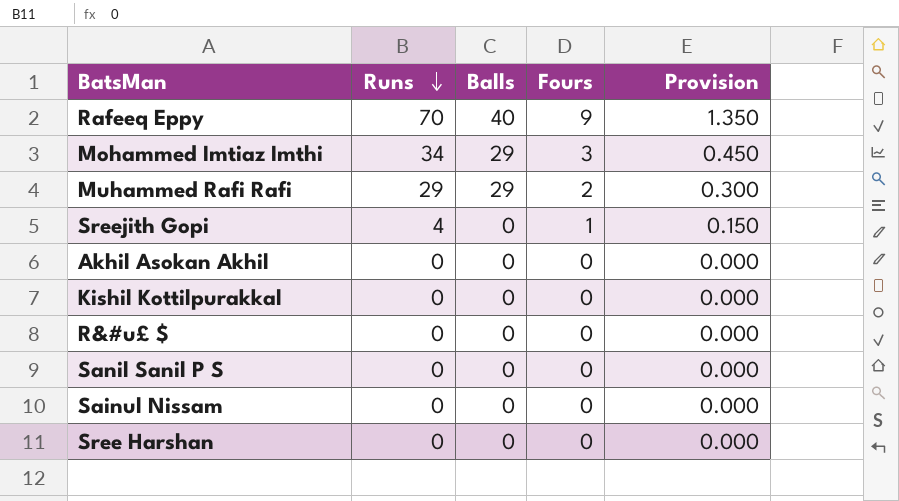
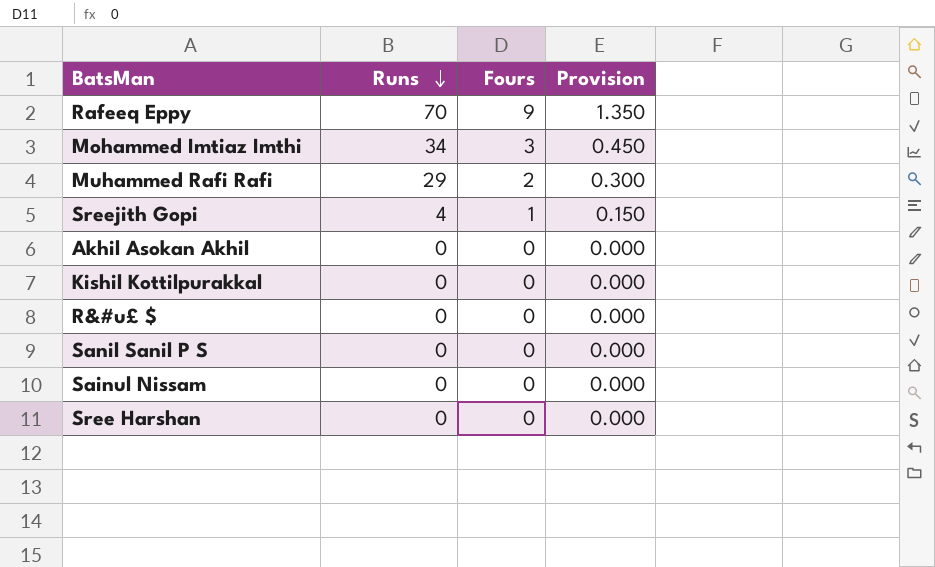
column Balls | position: 3 -> none

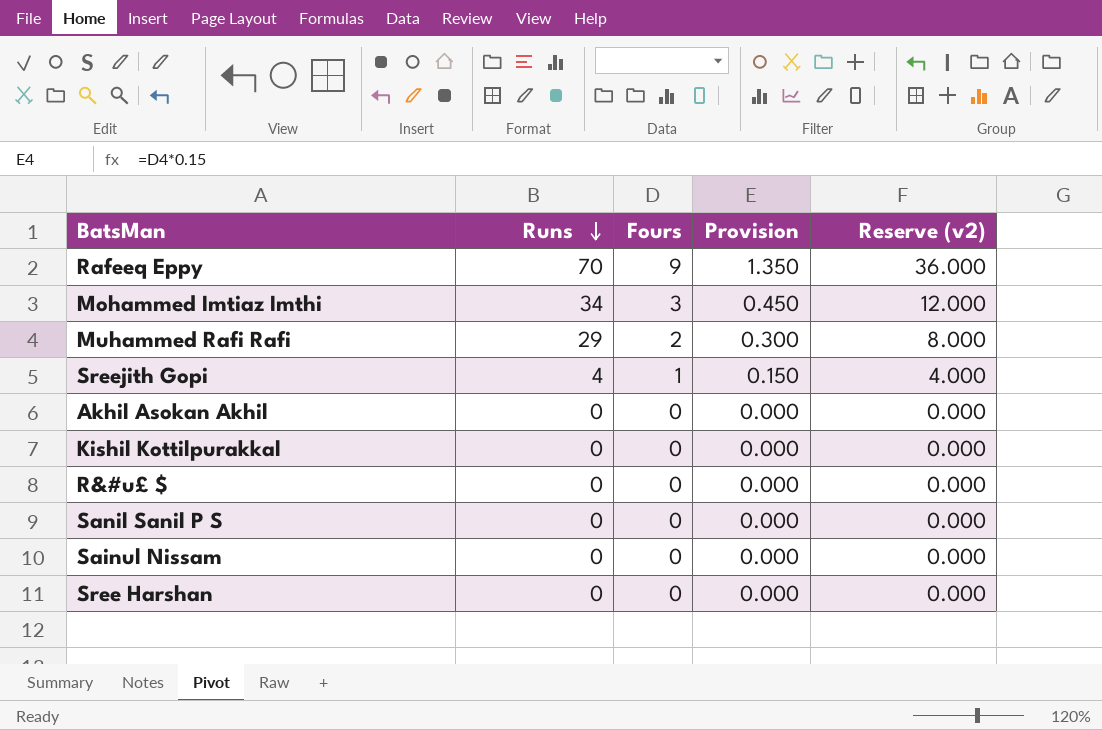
column Reserve (v2) | formula: none -> [Fours] * 4

